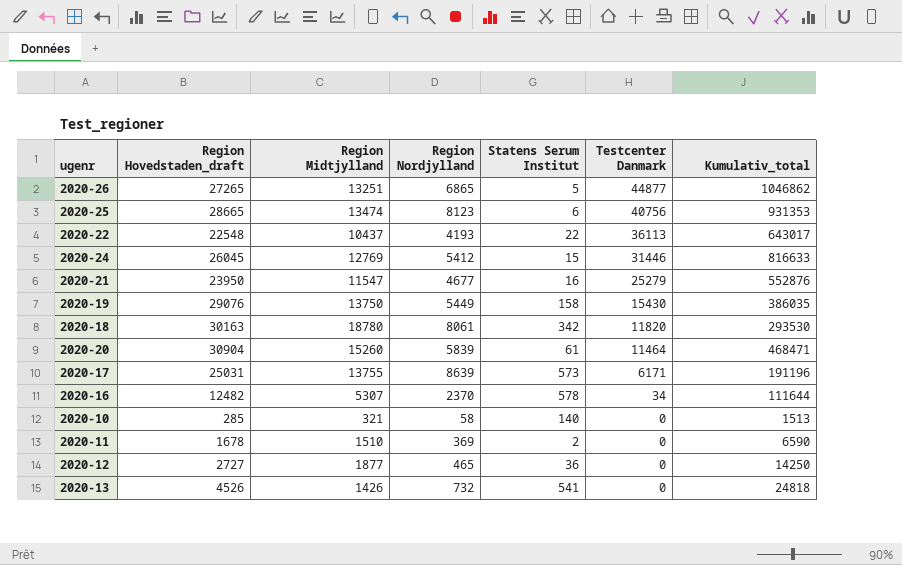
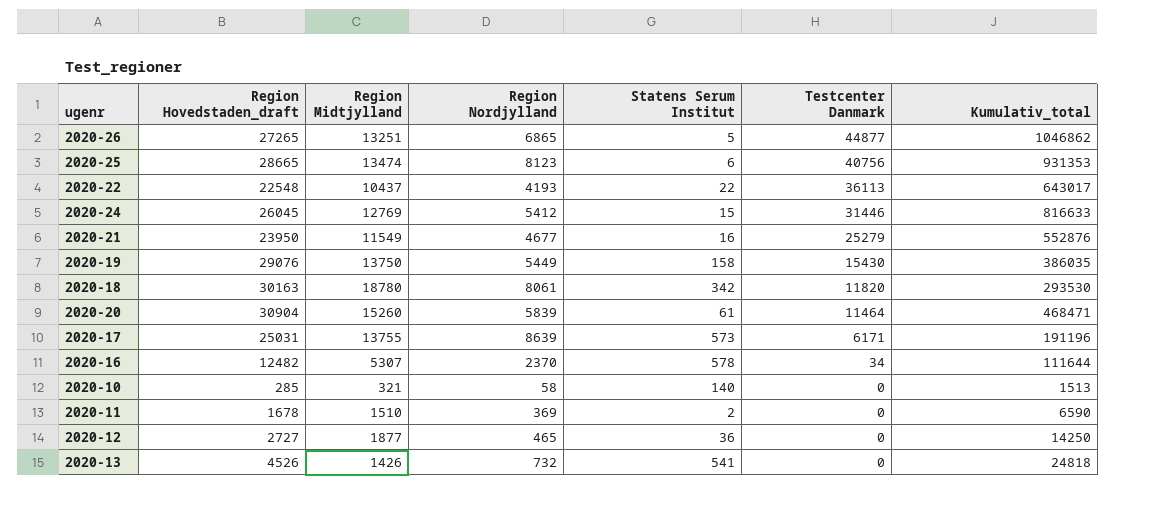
2020-21 | Region Midtjylland: 11547 -> 11549

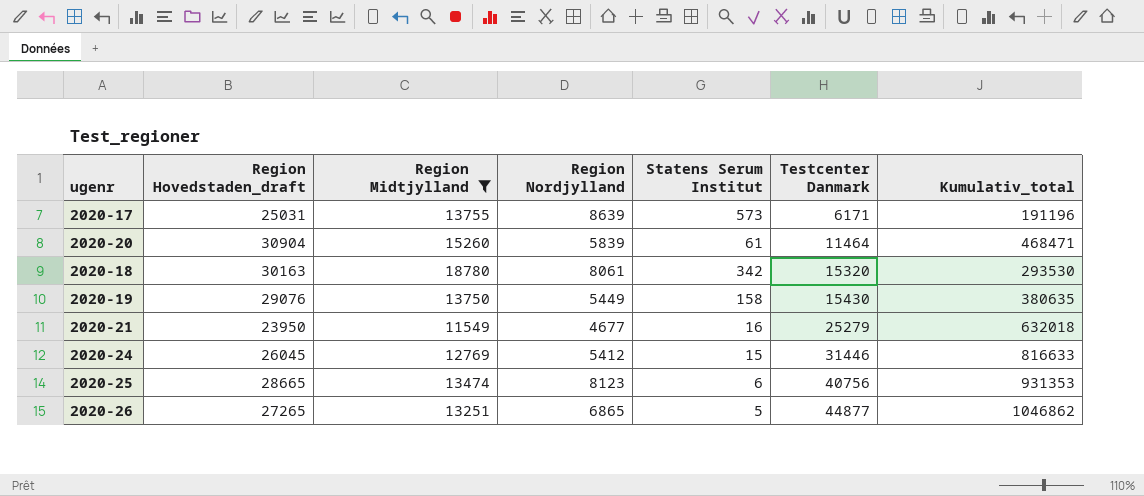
filter: none -> Region Midtjylland >= 11549
row order: Testcenter Danmark descending -> Testcenter Danmark ascending
2020-18 | Testcenter Danmark: 11820 -> 15320
2020-19 | Kumulativ_total: 386035 -> 380635
2020-21 | Kumulativ_total: 552876 -> 632018

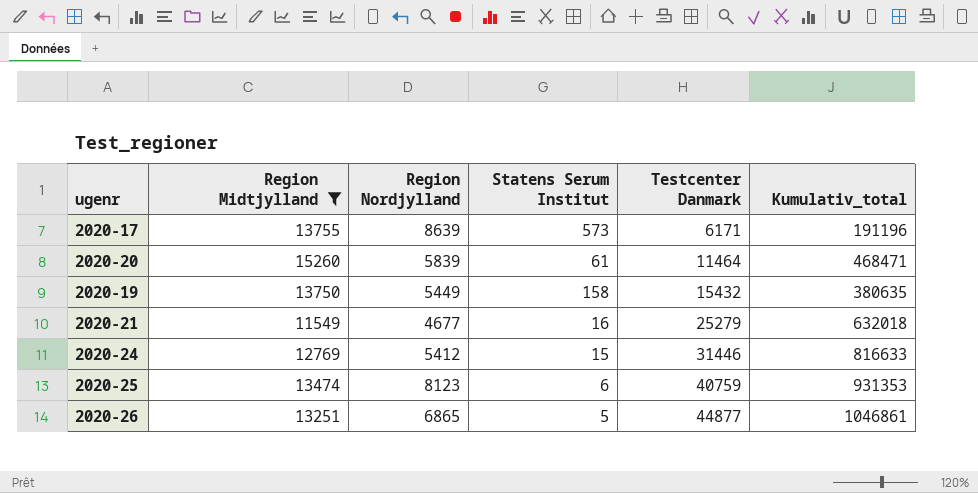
column Region Hovedstaden_draft | position: 2 -> none
row 2020-18: 30163 | 18780 | 8061 | 342 | 15320 | 293530 -> none
2020-19 | Testcenter Danmark: 15430 -> 15432
2020-25 | Testcenter Danmark: 40756 -> 40759
2020-26 | Kumulativ_total: 1046862 -> 1046861

